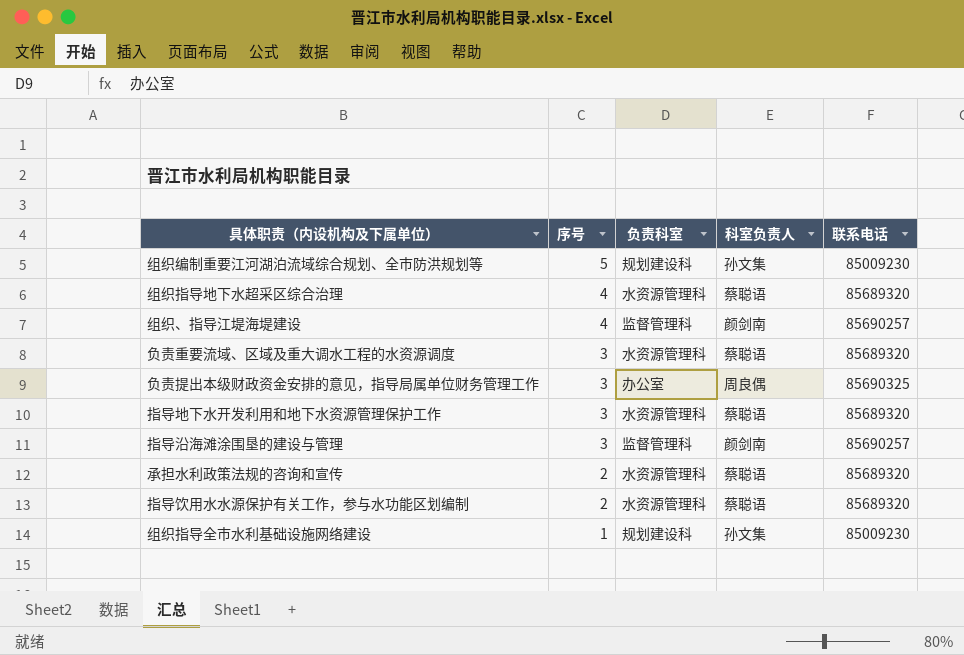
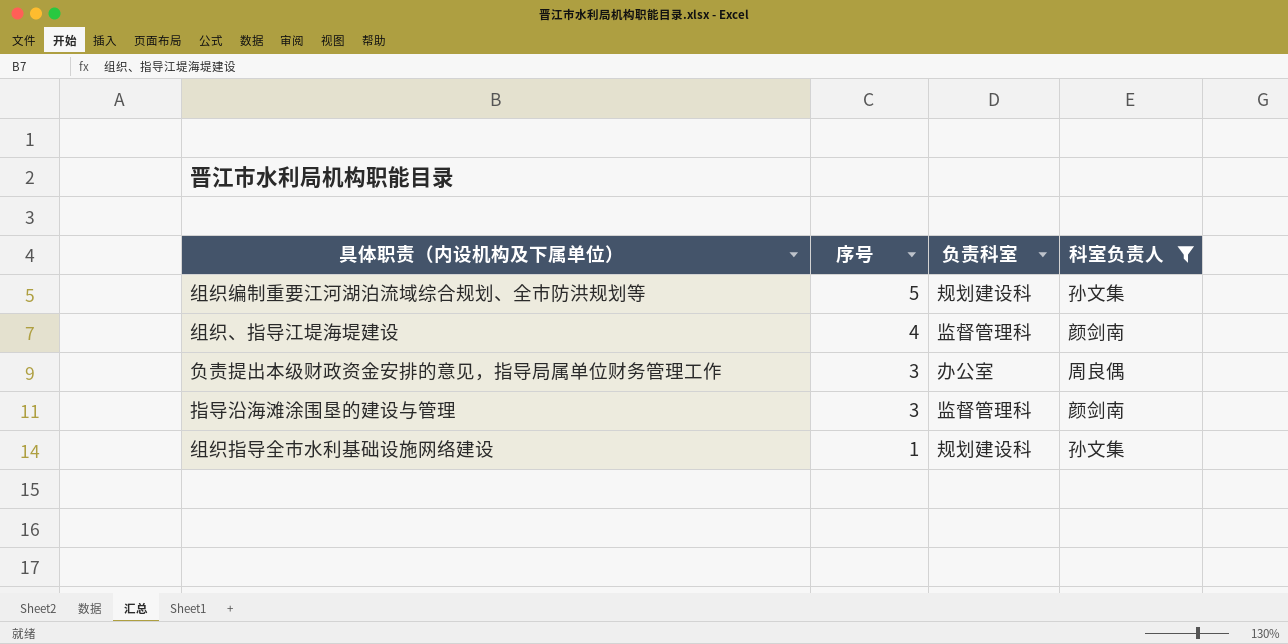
filter: none -> 科室负责人 != 蔡聪语
column 联系电话 | position: 5 -> none

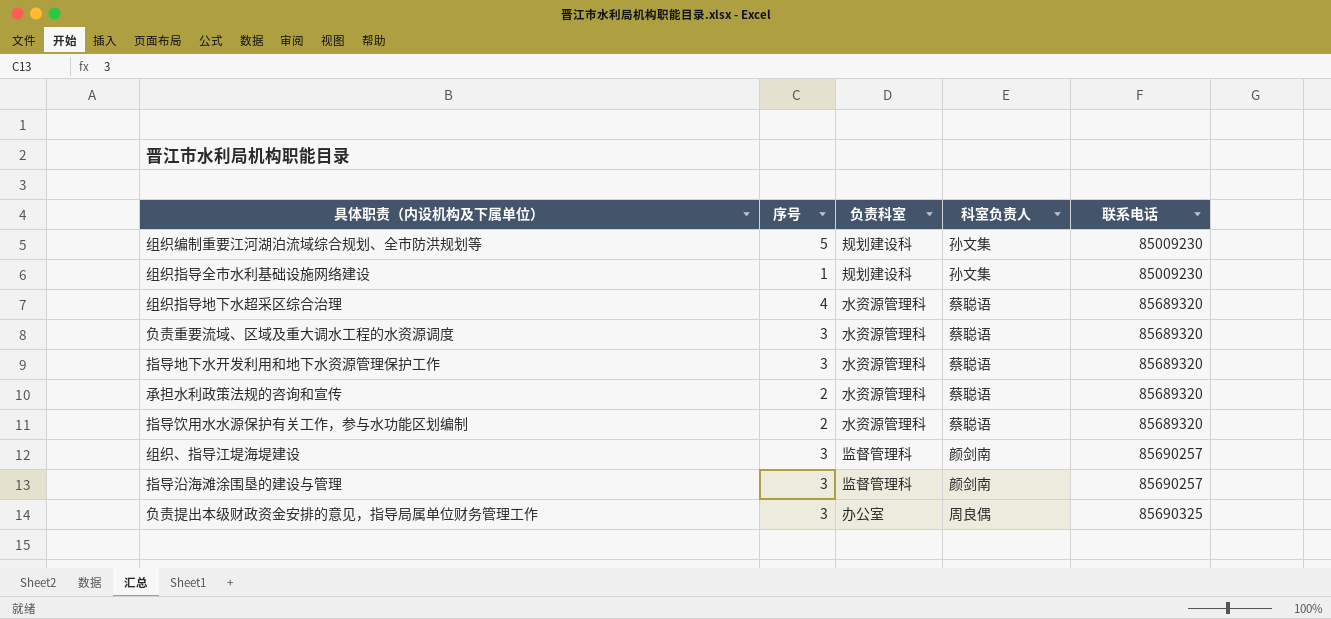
filter: 科室负责人 != 蔡聪语 -> none
row order: 序号 descending -> 联系电话 ascending
column 联系电话 | position: none -> 5
组织、指导江堤海堤建设 | 序号: 4 -> 3

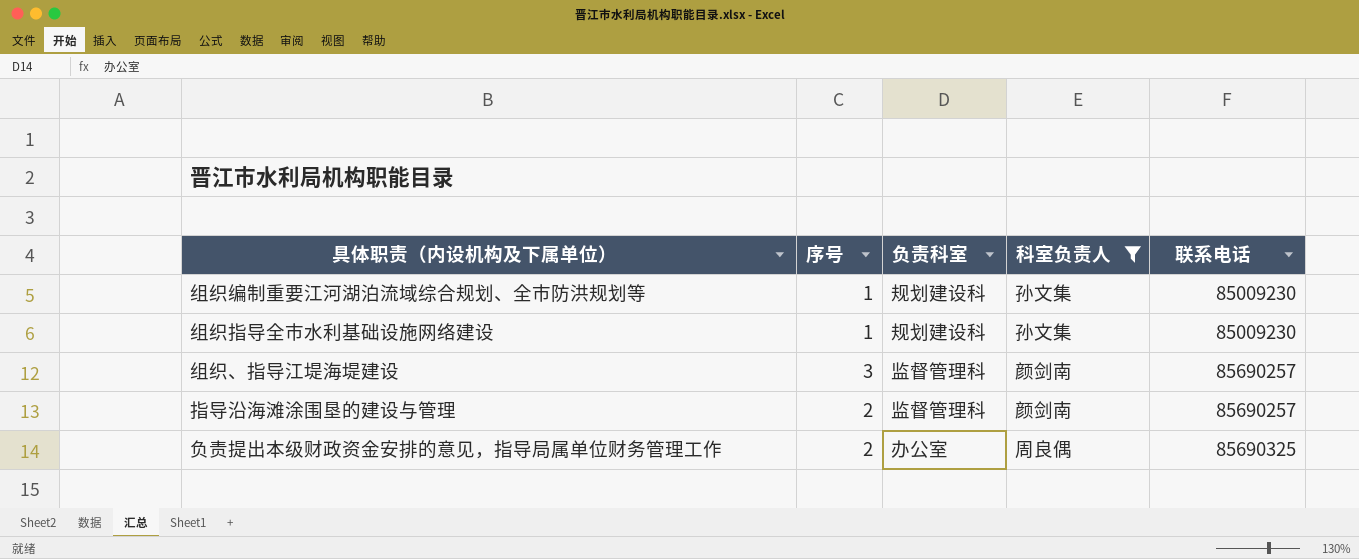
filter: none -> 科室负责人 != 蔡聪语
组织编制重要江河湖泊流域综合规划、全市防洪规划等 | 序号: 5 -> 1
指导沿海滩涂围垦的建设与管理 | 序号: 3 -> 2
负责提出本级财政资金安排的意见，指导局属单位财务管理工作 | 序号: 3 -> 2

